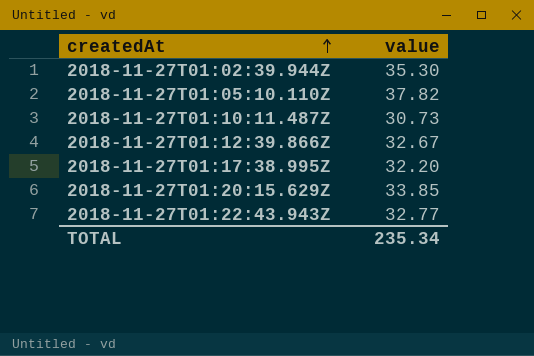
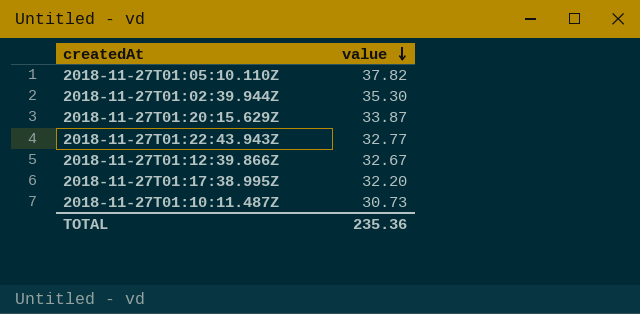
row order: createdAt ascending -> value descending
2018-11-27T01:20:15.629Z | value: 33.85 -> 33.87
TOTAL | value: 235.34 -> 235.36

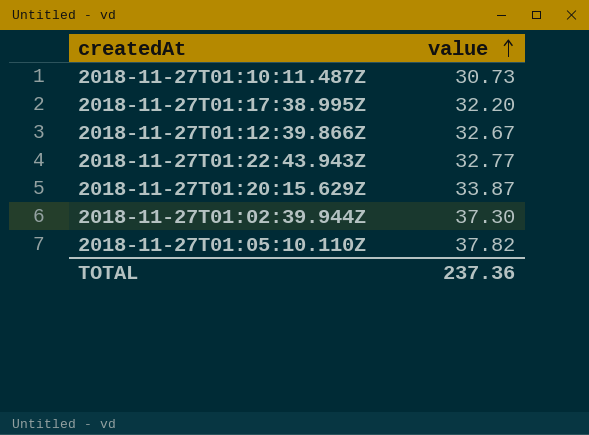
row order: value descending -> value ascending
2018-11-27T01:02:39.944Z | value: 35.30 -> 37.30
TOTAL | value: 235.36 -> 237.36

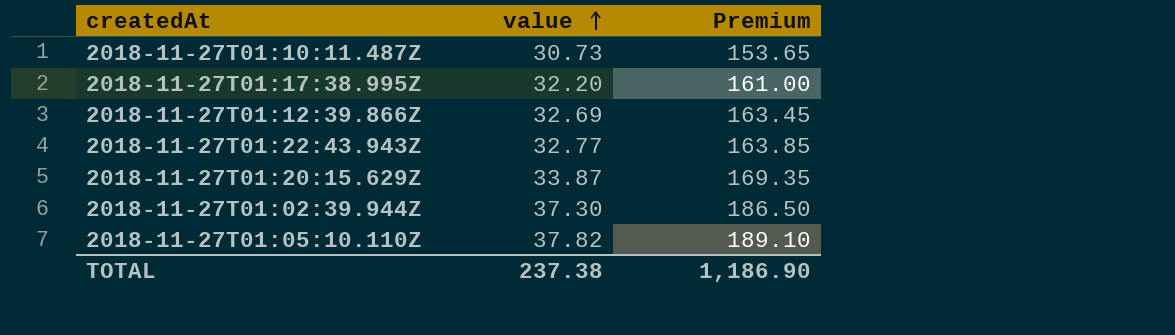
column Premium | formula: none -> [value] * 5
2018-11-27T01:12:39.866Z | value: 32.67 -> 32.69
TOTAL | value: 237.36 -> 237.38

